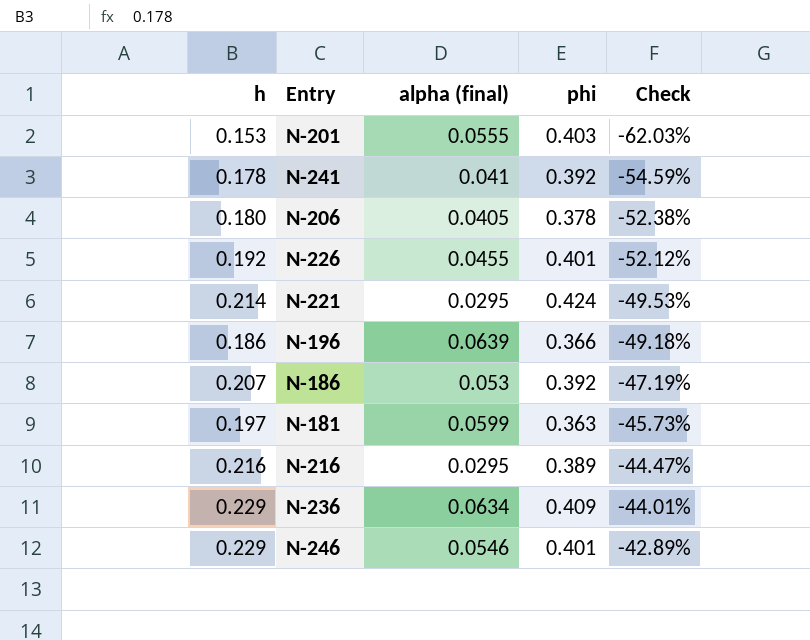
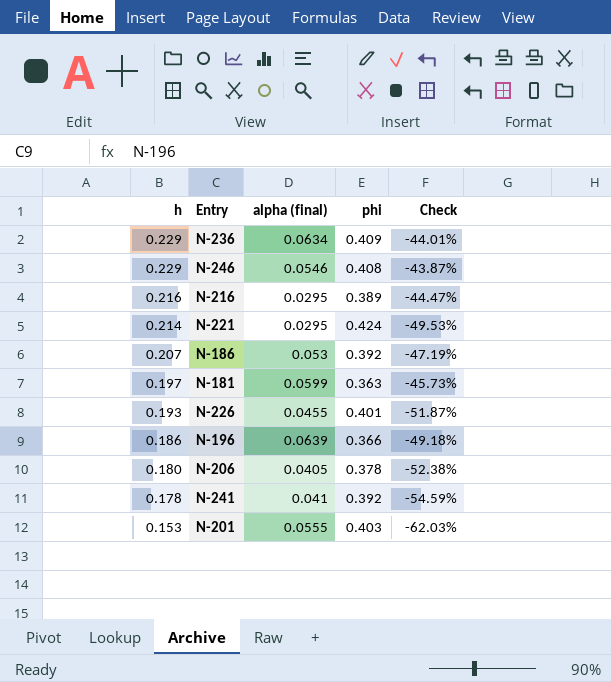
row order: Check ascending -> h descending
N-246 | phi: 0.401 -> 0.408
N-246 | Check: -42.89% -> -43.87%
N-226 | h: 0.192 -> 0.193
N-226 | Check: -52.12% -> -51.87%

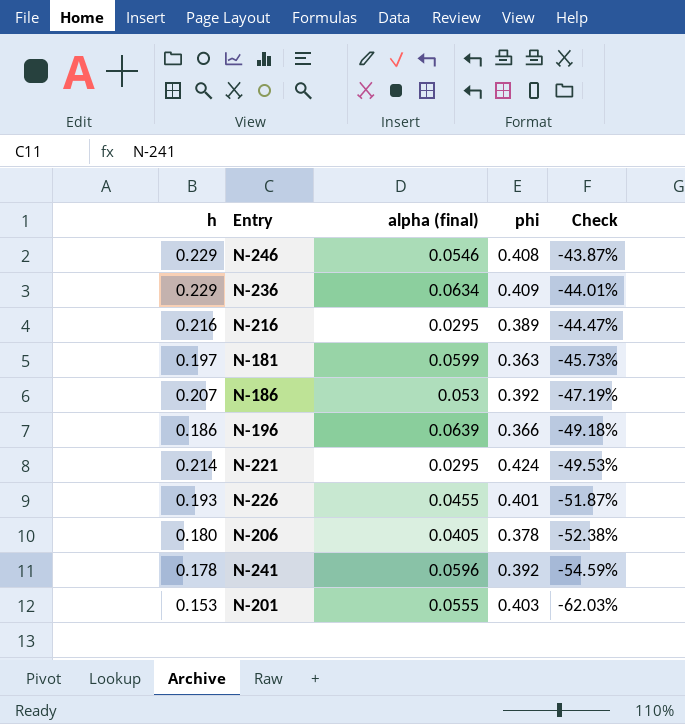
row order: h descending -> Check descending
N-241 | alpha (final): 0.041 -> 0.0596

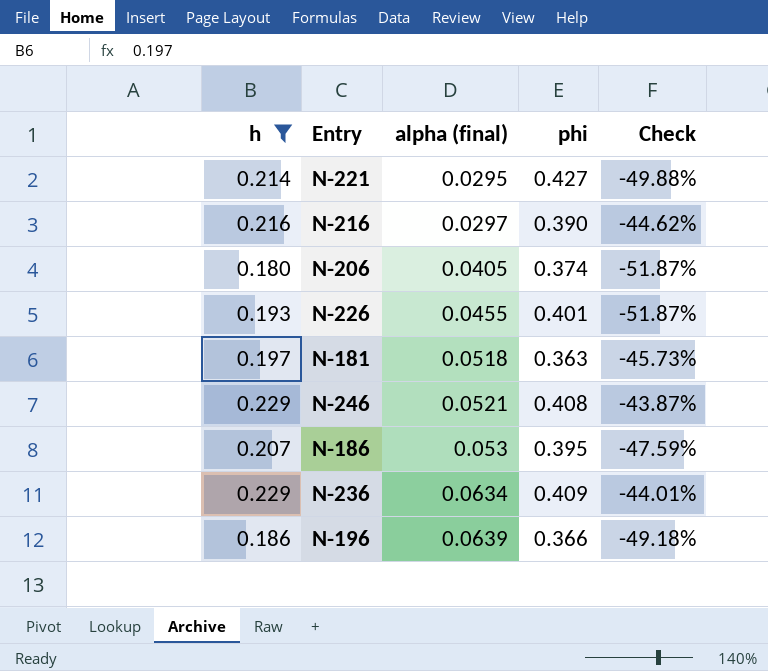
filter: none -> h >= 0.180
row order: Check descending -> alpha (final) ascending
N-221 | phi: 0.424 -> 0.427
N-221 | Check: -49.53% -> -49.88%
N-216 | alpha (final): 0.0295 -> 0.0297
N-216 | phi: 0.389 -> 0.390
N-216 | Check: -44.47% -> -44.62%
N-206 | phi: 0.378 -> 0.374
N-206 | Check: -52.38% -> -51.87%
N-181 | alpha (final): 0.0599 -> 0.0518
N-246 | alpha (final): 0.0546 -> 0.0521
N-186 | phi: 0.392 -> 0.395
N-186 | Check: -47.19% -> -47.59%

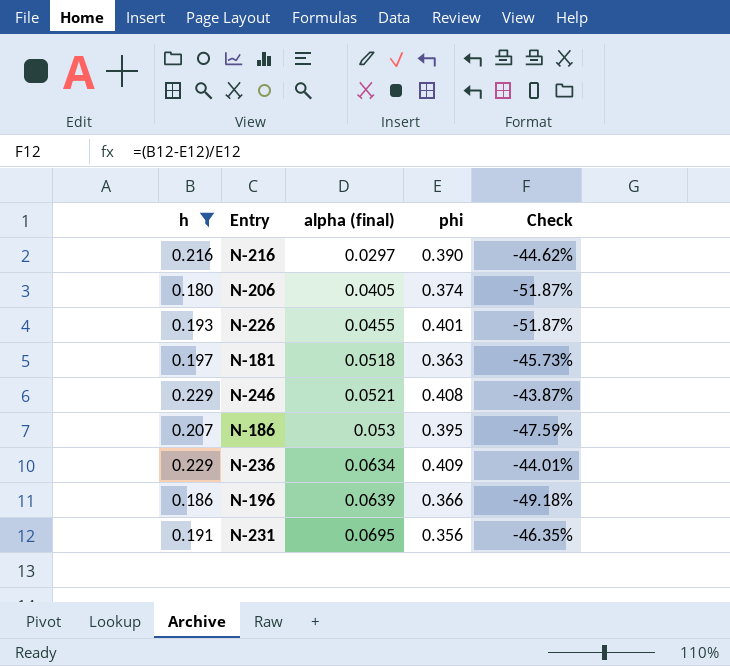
row N-221: 0.214 | 0.0295 | 0.427 | -49.88% -> none
row N-231: none -> 0.191 | 0.0695 | 0.356 | -46.35%

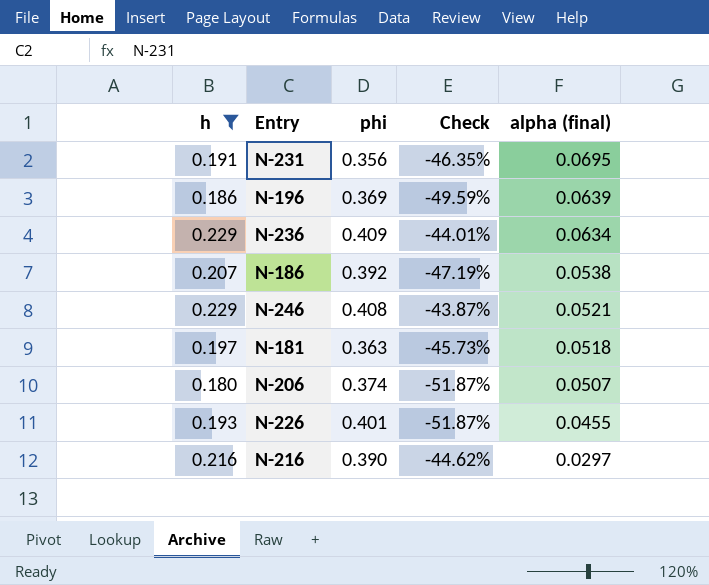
row order: alpha (final) ascending -> alpha (final) descending
column alpha (final) | position: 3 -> 5
N-196 | phi: 0.366 -> 0.369
N-196 | Check: -49.18% -> -49.59%
N-186 | phi: 0.395 -> 0.392
N-186 | Check: -47.59% -> -47.19%
N-186 | alpha (final): 0.053 -> 0.0538
N-206 | alpha (final): 0.0405 -> 0.0507

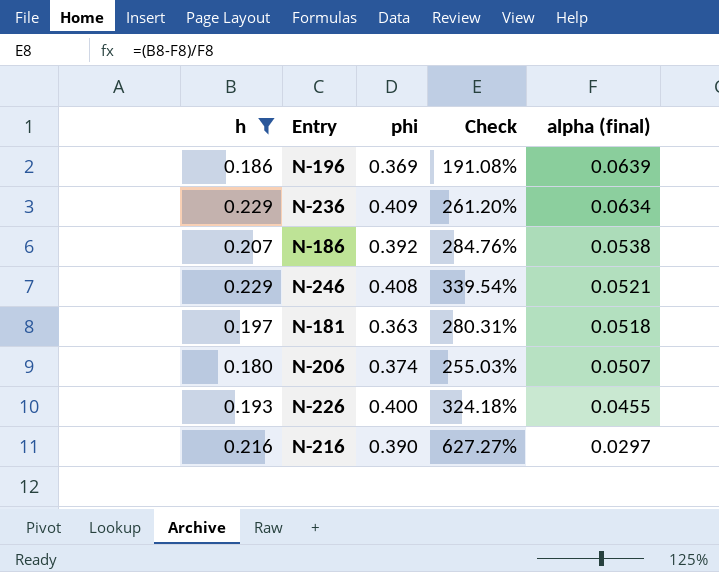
column Check | formula: ([h] - [phi]) / [phi] -> ([h] - [alpha (final)]) / [alpha (final)]
row N-231: 0.191 | 0.356 | -46.35% | 0.0695 -> none
N-226 | phi: 0.401 -> 0.400

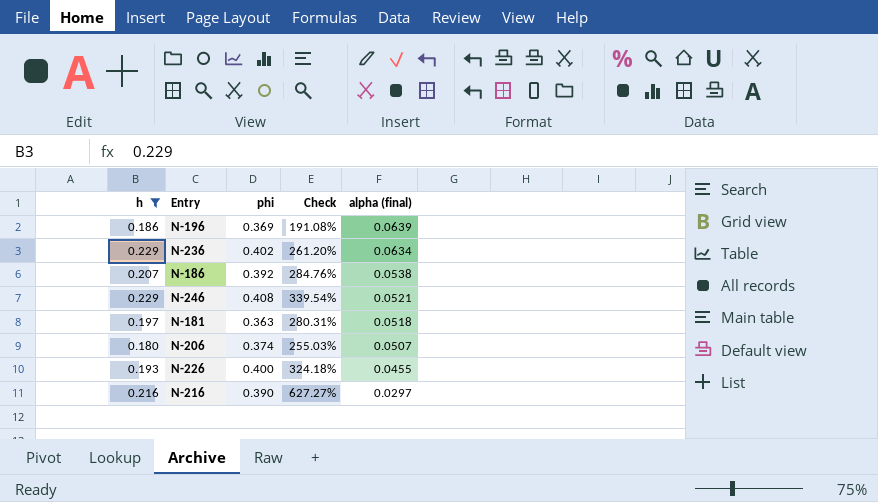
N-236 | phi: 0.409 -> 0.402

